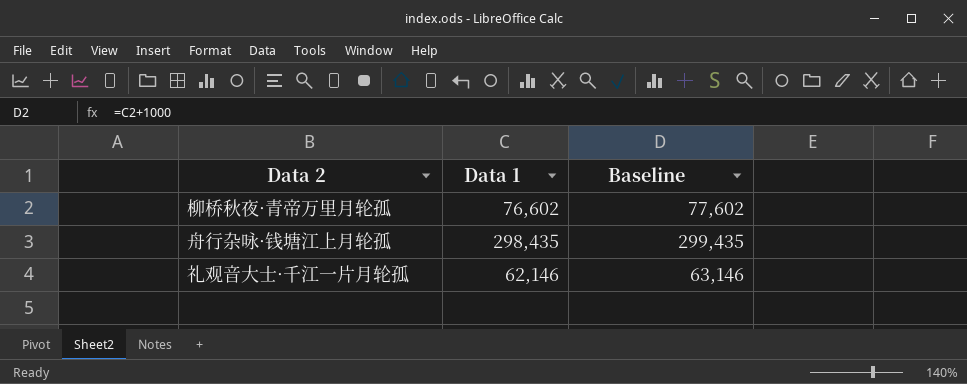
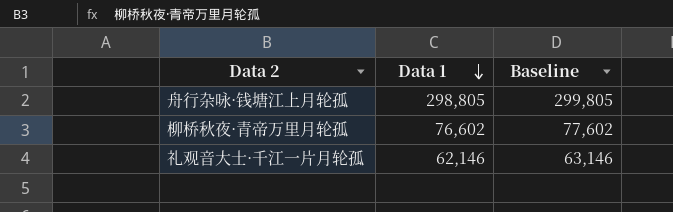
row order: none -> Data 1 descending
舟行杂咏·钱塘江上月轮孤 | Data 1: 298,435 -> 298,805
舟行杂咏·钱塘江上月轮孤 | Baseline: 299,435 -> 299,805

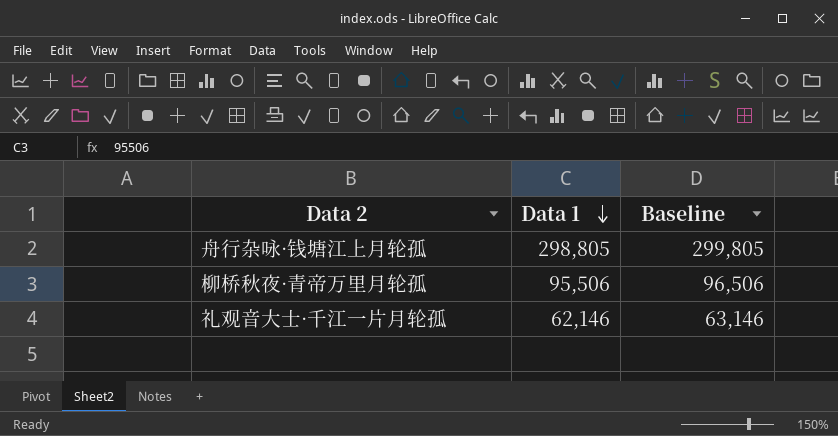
柳桥秋夜·青帝万里月轮孤 | Data 1: 76,602 -> 95,506
柳桥秋夜·青帝万里月轮孤 | Baseline: 77,602 -> 96,506

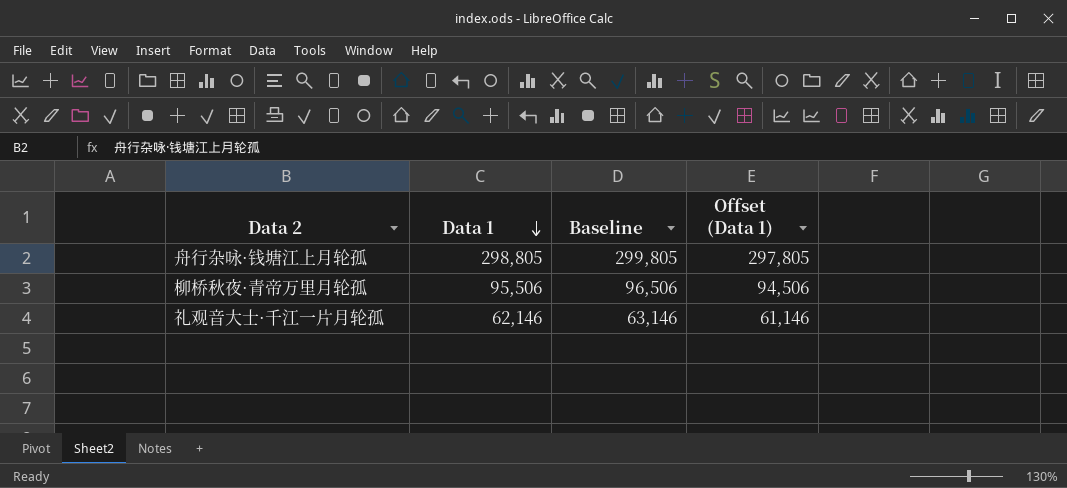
column Offset (Data 1) | formula: none -> [Data 1] - 1000

